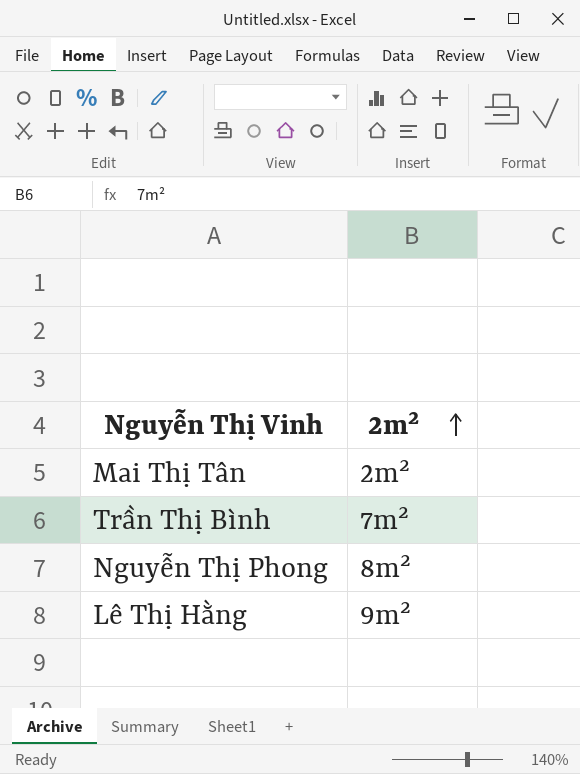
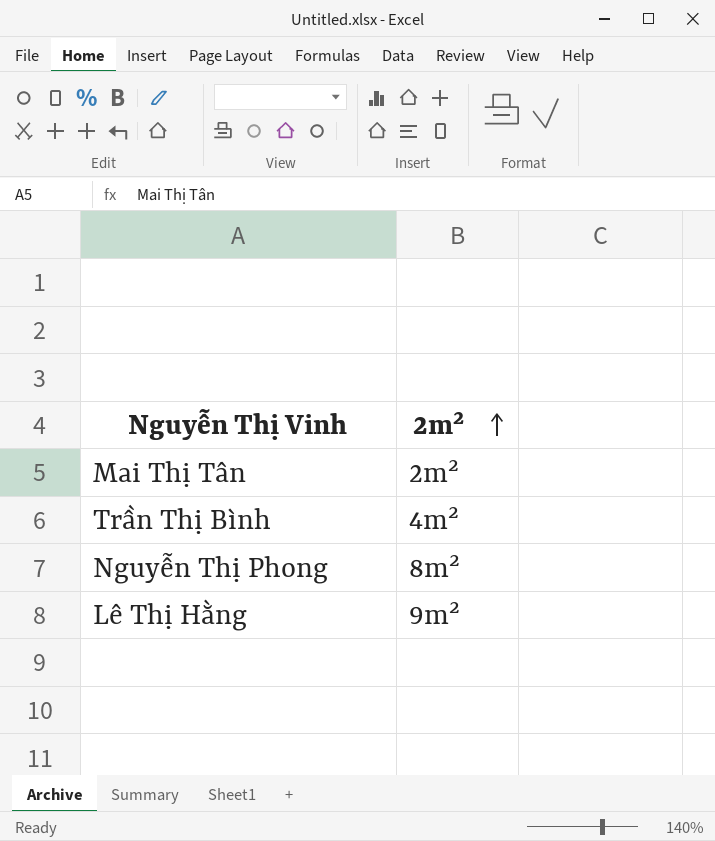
Trần Thị Bình | 2m²: 7m² -> 4m²

